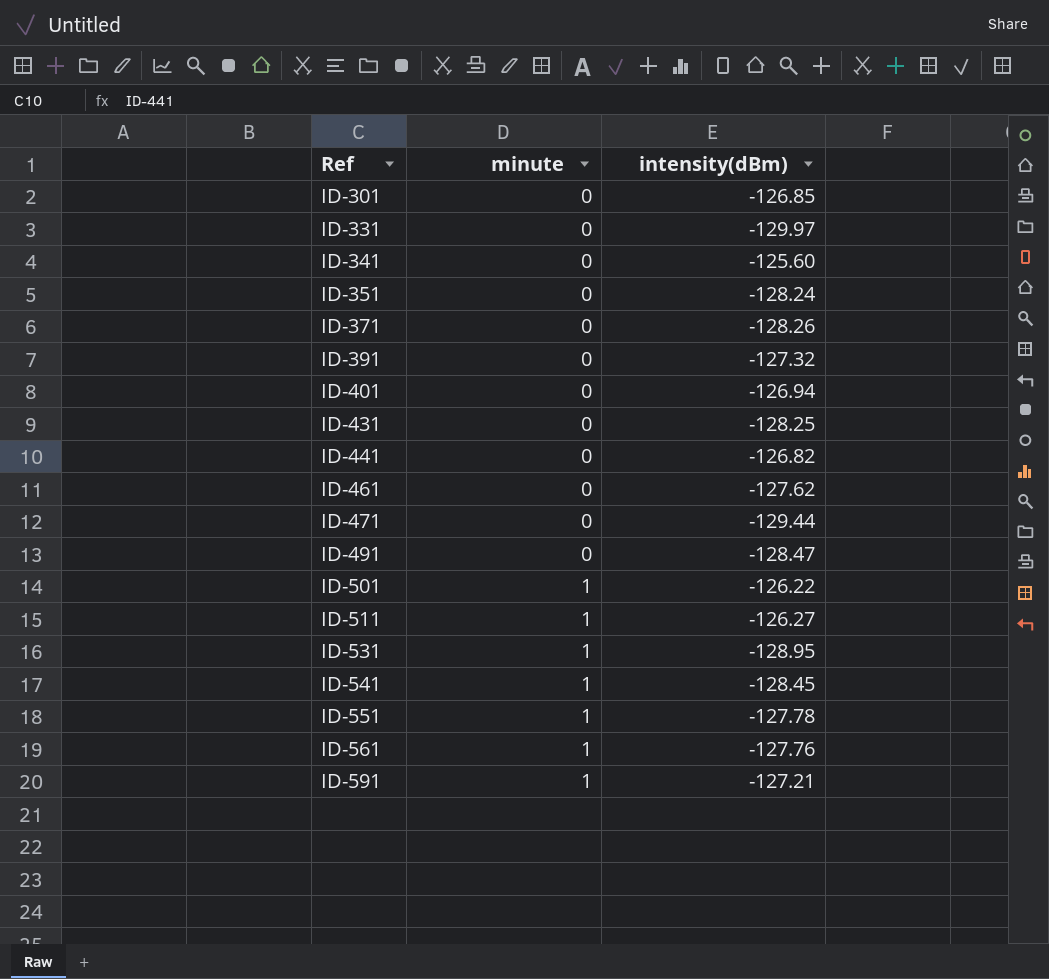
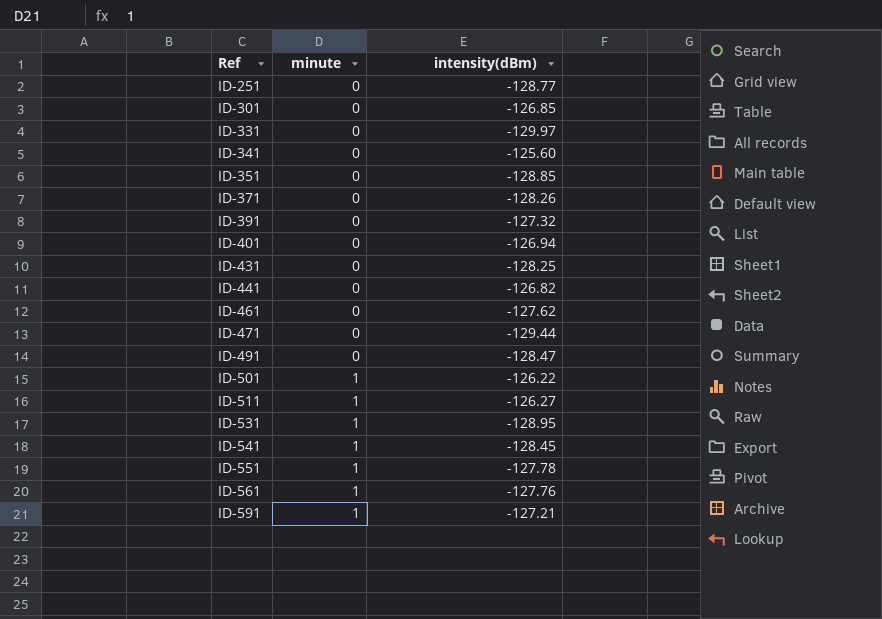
row ID-251: none -> 0 | -128.77
ID-351 | intensity(dBm): -128.24 -> -128.85

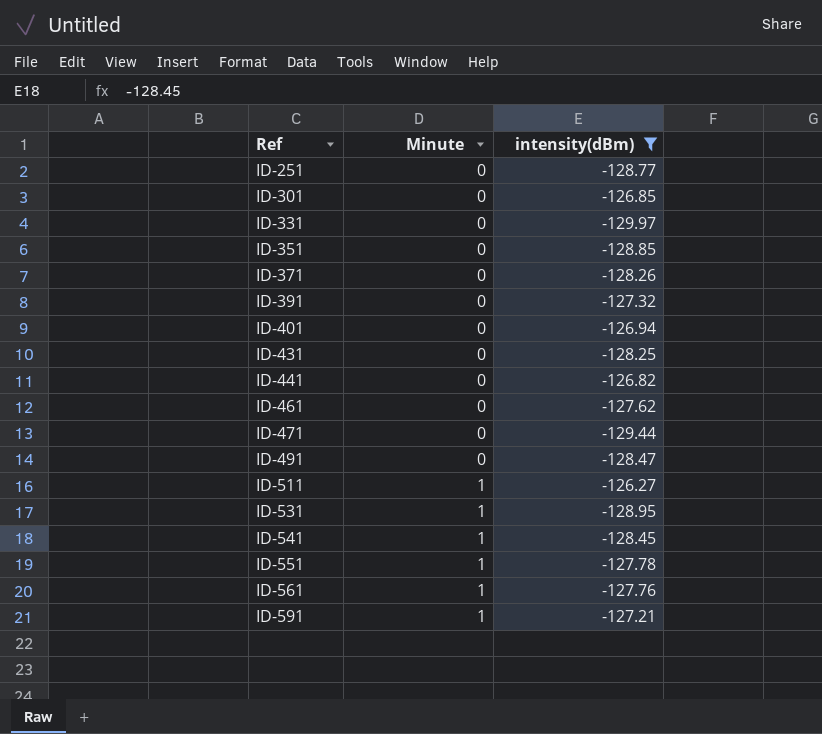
filter: none -> intensity(dBm) <= -126.27
column name: minute -> Minute

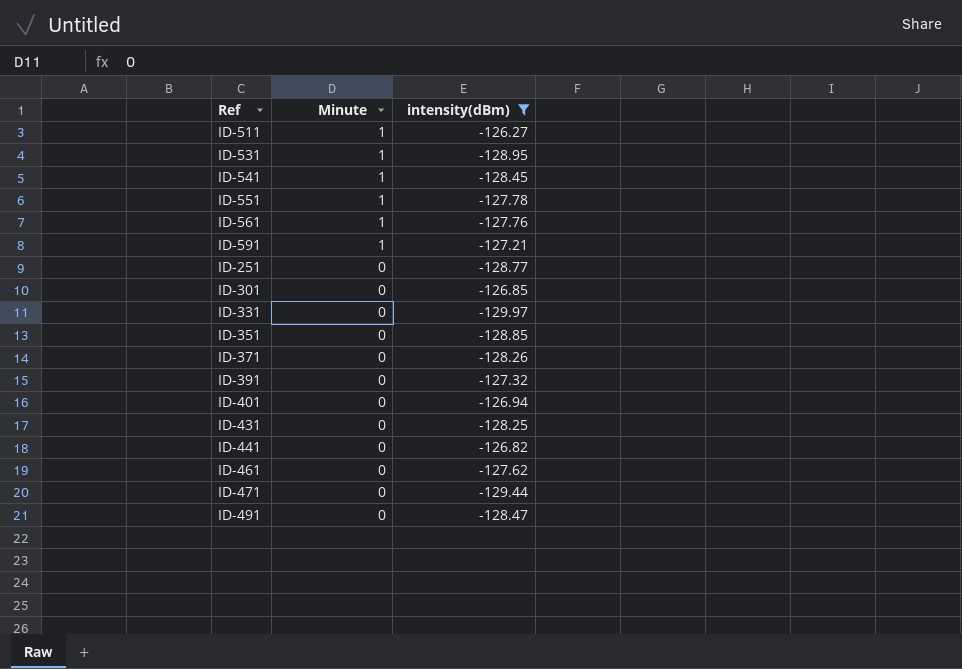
row order: Ref ascending -> Minute descending

